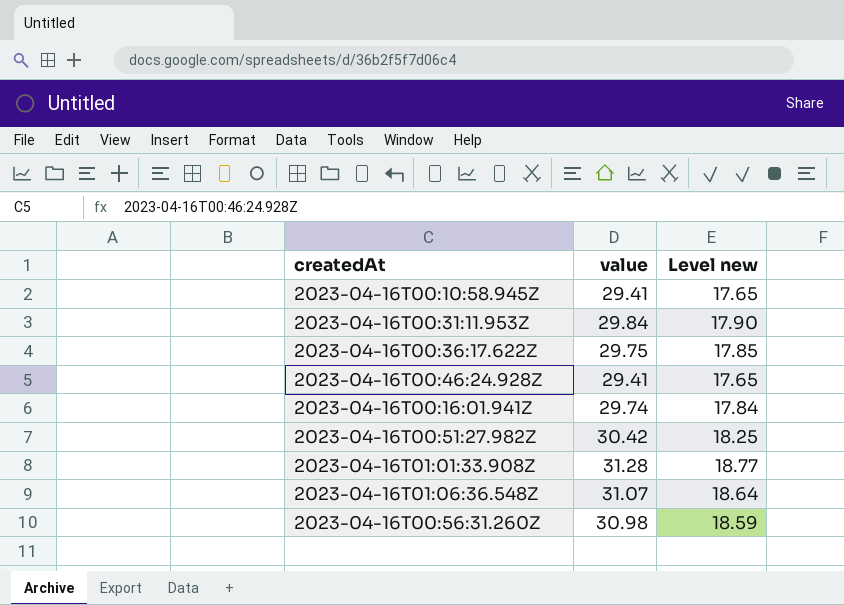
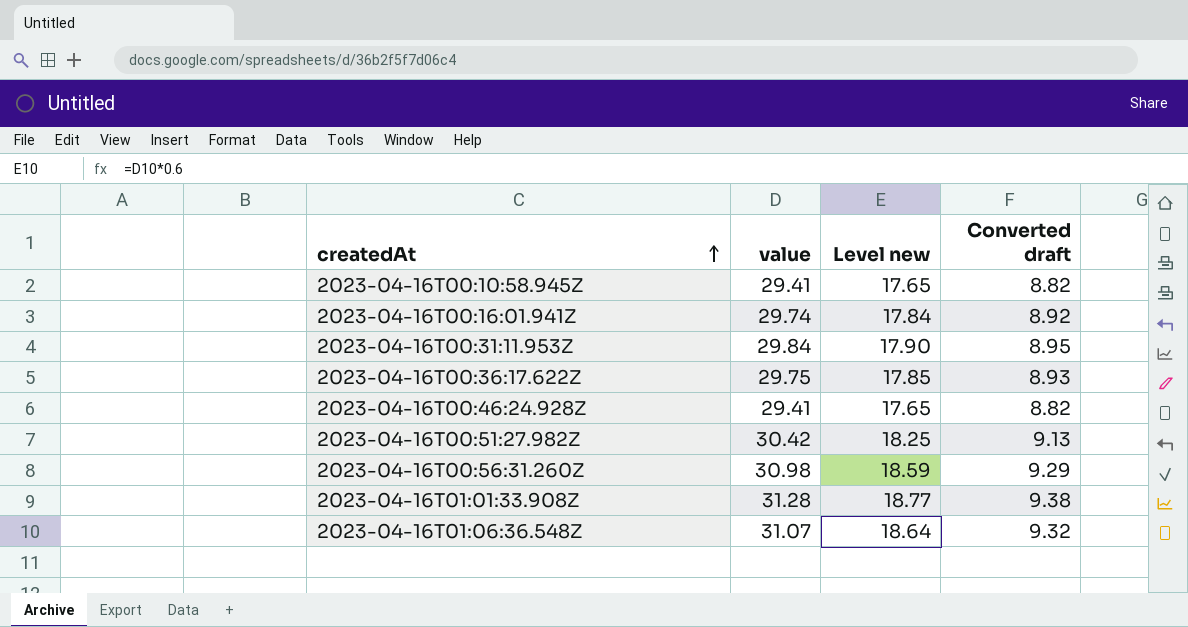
row order: none -> createdAt ascending
column Converted draft | formula: none -> [value] * 0.3

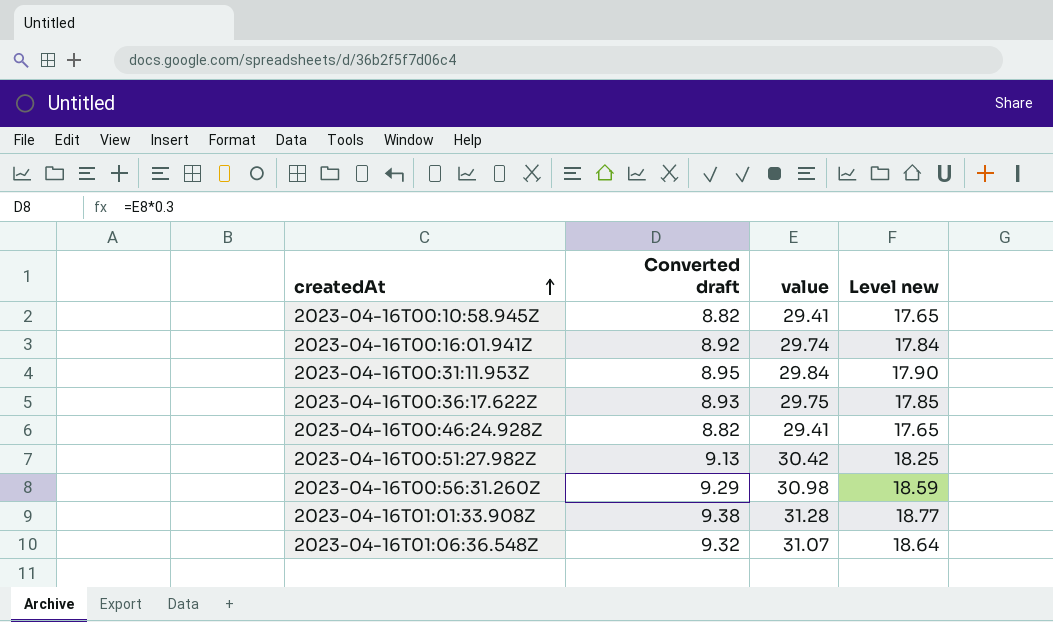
column Converted draft | position: 4 -> 2

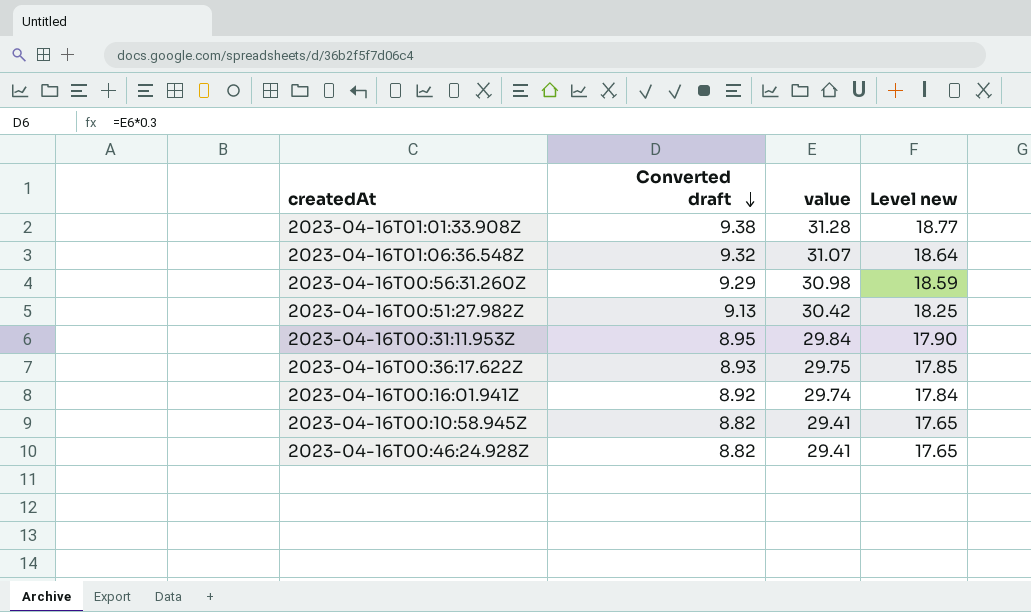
row order: createdAt ascending -> Converted draft descending

